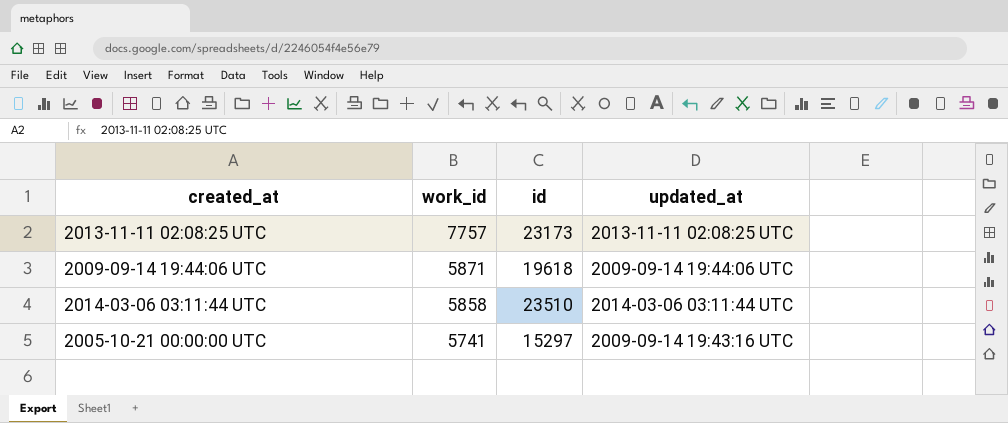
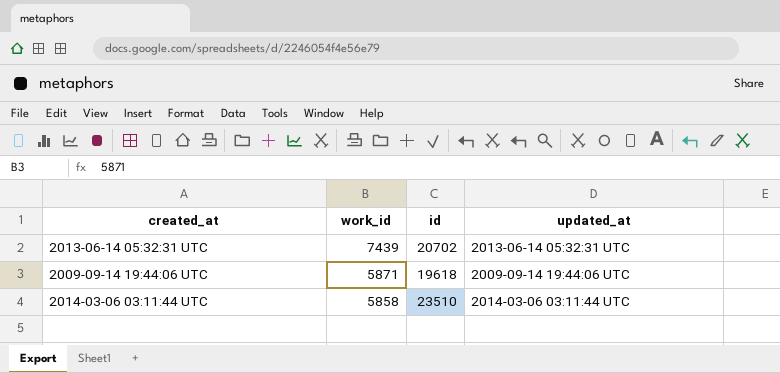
row 2013-11-11 02:08:25 UTC: 7757 | 23173 | 2013-11-11 02:08:25 UTC -> none
row 2005-10-21 00:00:00 UTC: 5741 | 15297 | 2009-09-14 19:43:16 UTC -> none
row 2013-06-14 05:32:31 UTC: none -> 7439 | 20702 | 2013-06-14 05:32:31 UTC

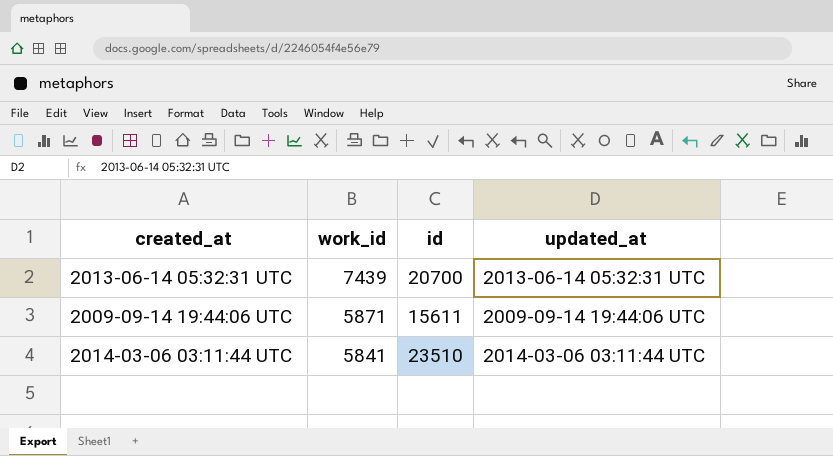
2013-06-14 05:32:31 UTC | id: 20702 -> 20700
2009-09-14 19:44:06 UTC | id: 19618 -> 15611
2014-03-06 03:11:44 UTC | work_id: 5858 -> 5841

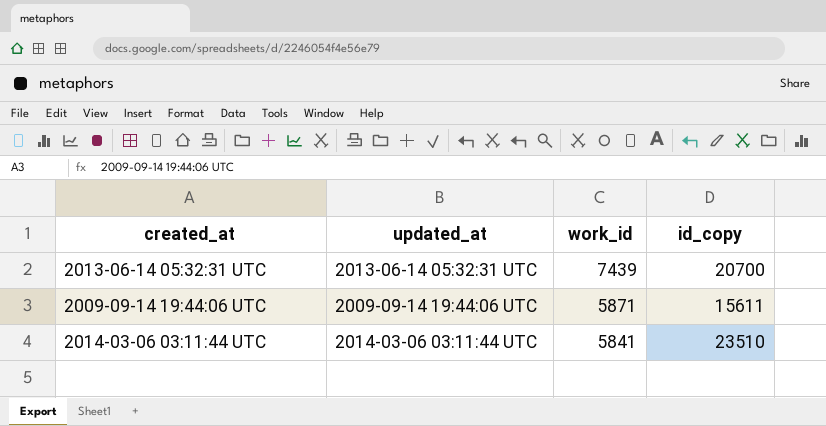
column updated_at | position: 4 -> 2
column name: id -> id_copy

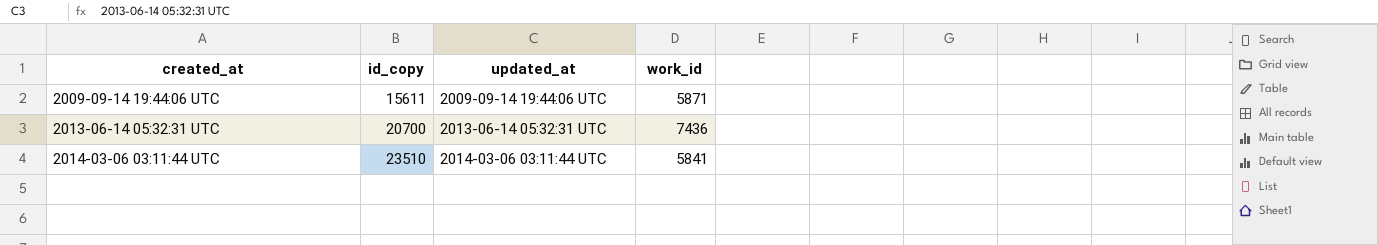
row order: work_id descending -> created_at ascending
column id_copy | position: 4 -> 2
2013-06-14 05:32:31 UTC | work_id: 7439 -> 7436

